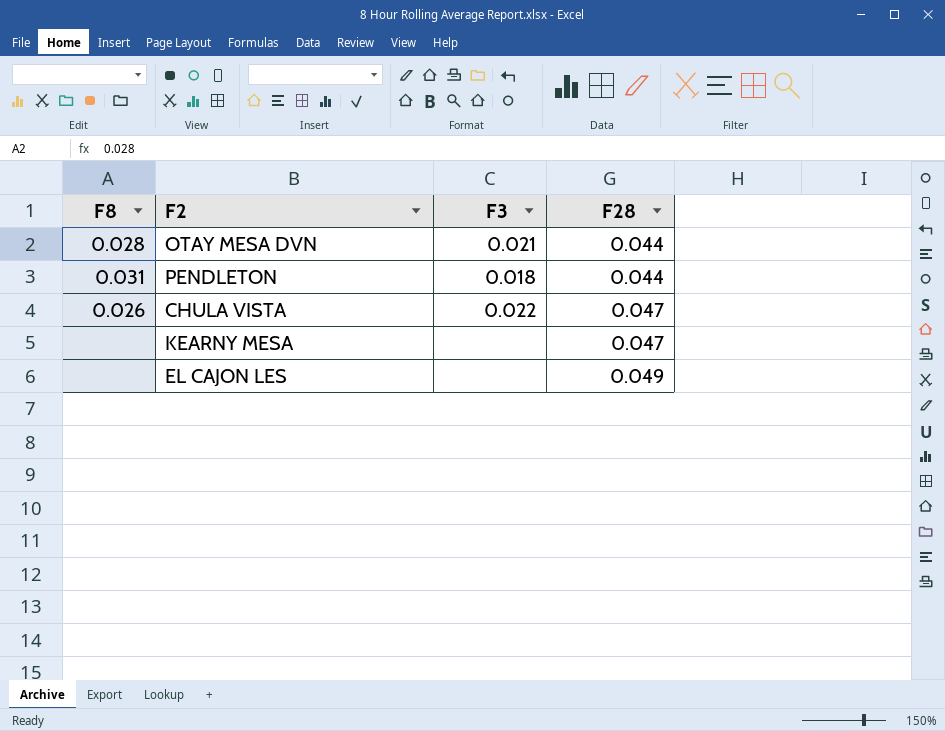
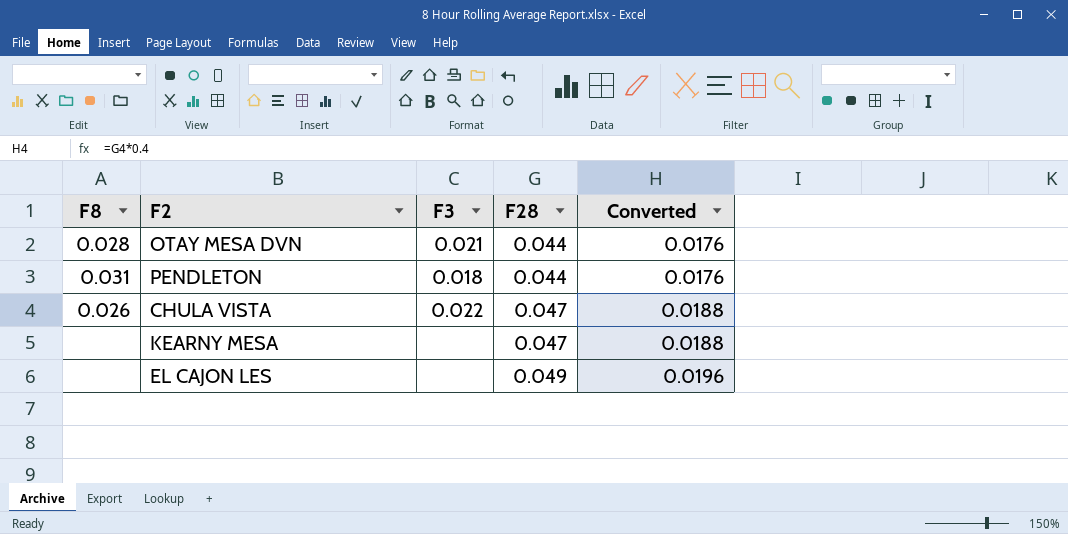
column Converted | formula: none -> [F28] * 0.4

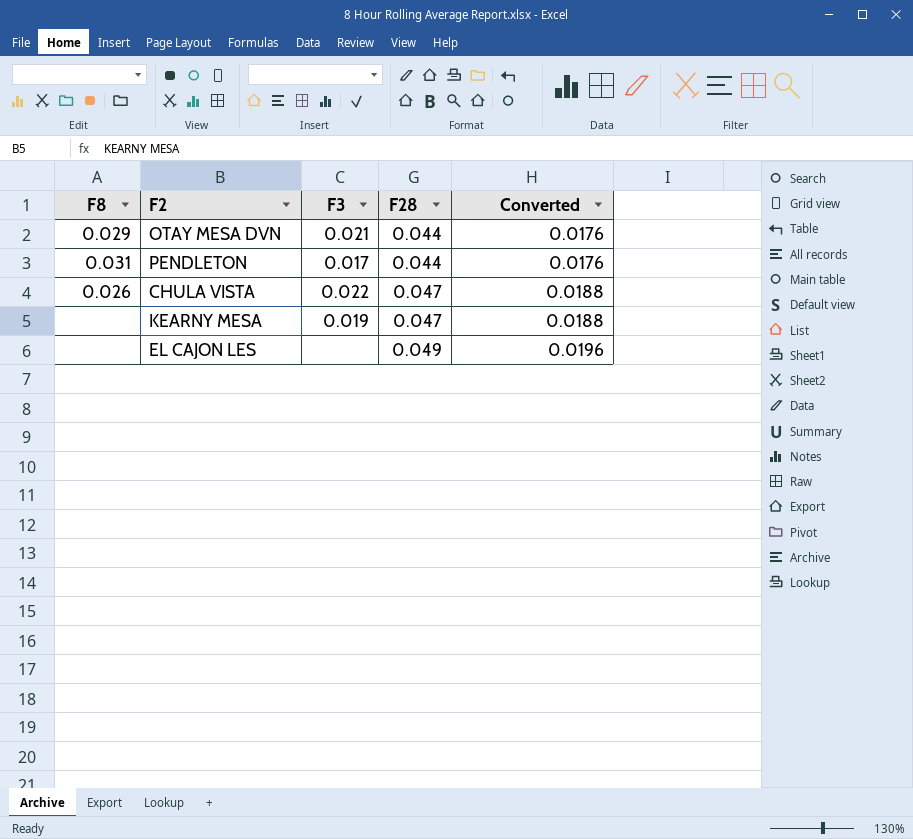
OTAY MESA DVN | F8: 0.028 -> 0.029
PENDLETON | F3: 0.018 -> 0.017
KEARNY MESA | F3: none -> 0.019

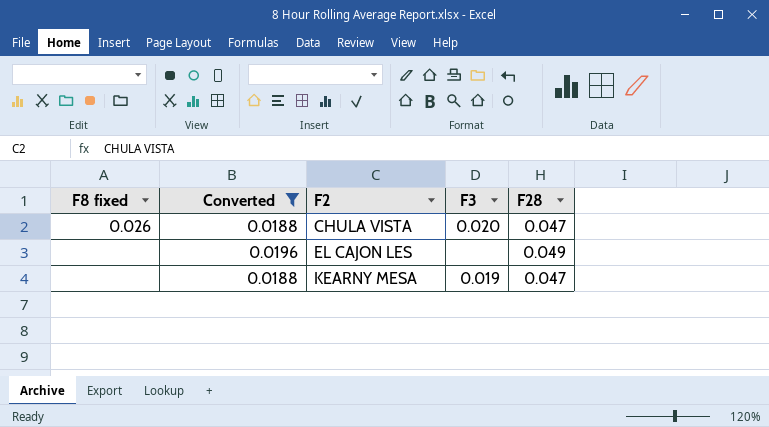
filter: none -> Converted != 0.0176
row order: F28 ascending -> F2 ascending
column name: F8 -> F8 fixed
column Converted | position: 5 -> 2
CHULA VISTA | F3: 0.022 -> 0.020

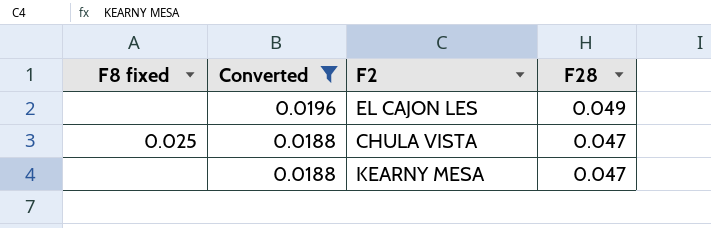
row order: F2 ascending -> Converted descending
column F3 | position: 4 -> none
CHULA VISTA | F8 fixed: 0.026 -> 0.025

